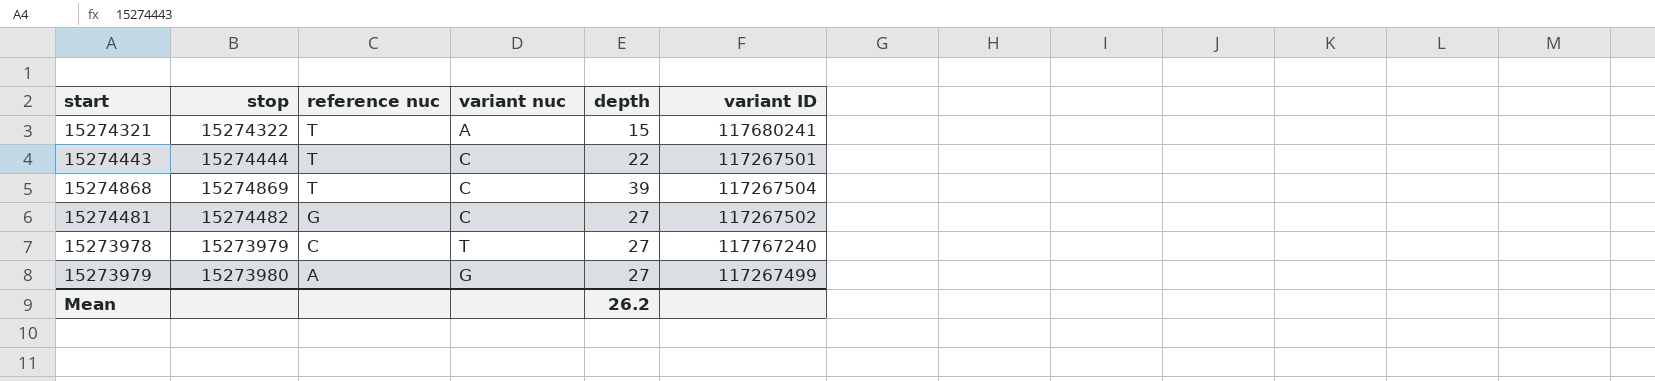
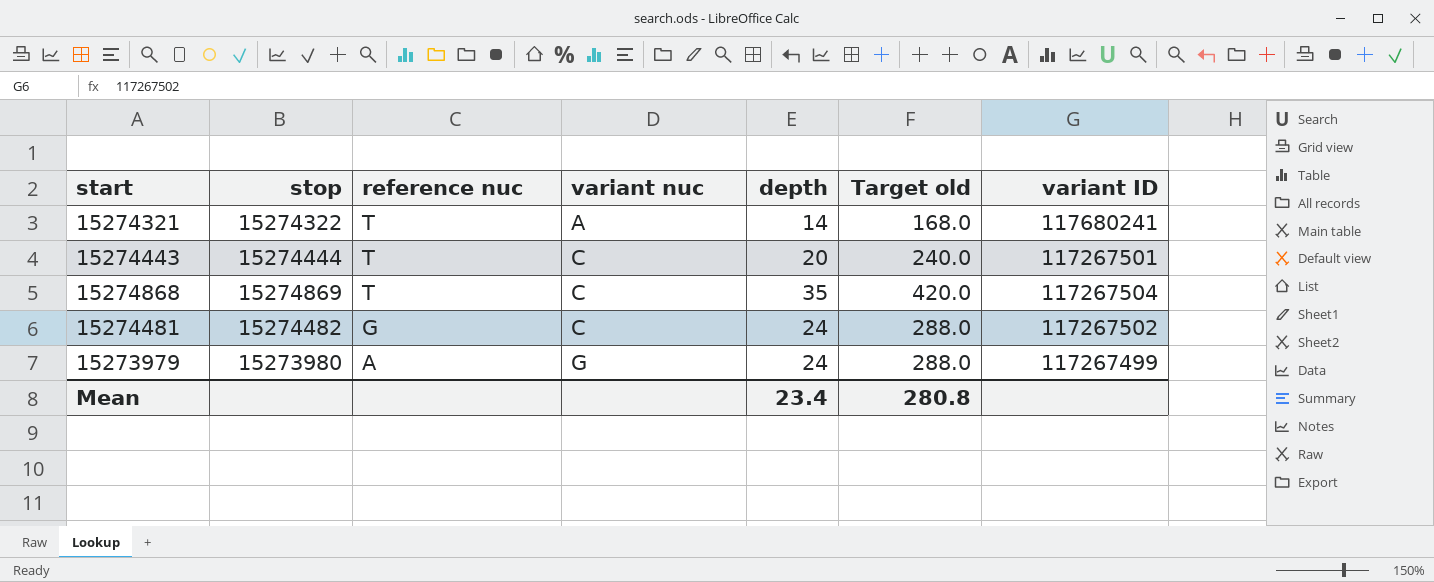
column Target old | formula: none -> [depth] * 12
row 15273978: 15273979 | C | T | 27 | 117767240 -> none
15274321 | depth: 15 -> 14
15274443 | depth: 22 -> 20
15274868 | depth: 39 -> 35
15274481 | depth: 27 -> 24
15273979 | depth: 27 -> 24
Mean | depth: 26.2 -> 23.4

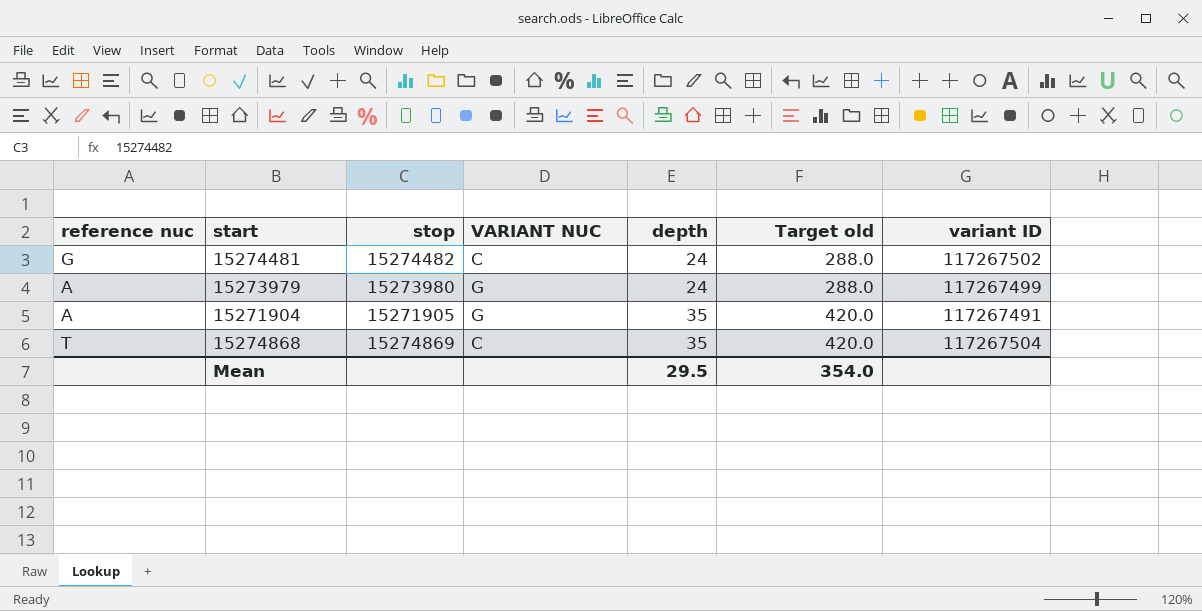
row order: reference nuc descending -> depth ascending
column reference nuc | position: 3 -> 1
column name: variant nuc -> VARIANT NUC
row 15274321: 15274322 | T | A | 14 | 168.0 | 117680241 -> none
row 15274443: 15274444 | T | C | 20 | 240.0 | 117267501 -> none
row 15271904: none -> A | 15271905 | G | 35 | 420.0 | 117267491
Mean | depth: 23.4 -> 29.5
Mean | Target old: 280.8 -> 354.0

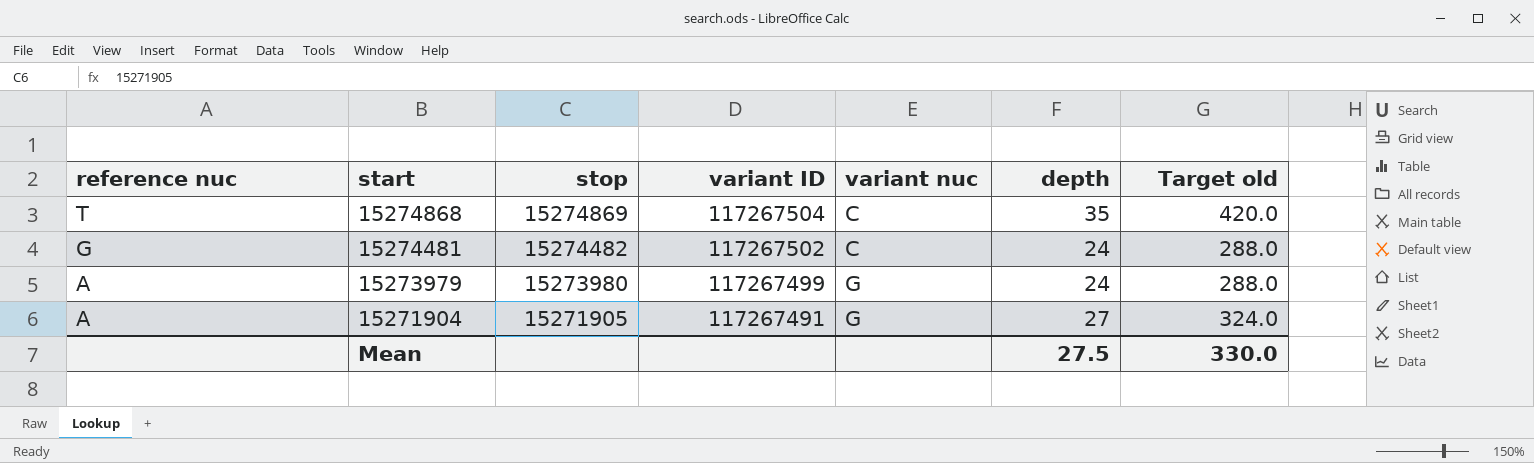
row order: depth ascending -> reference nuc descending
column variant ID | position: 7 -> 4
column name: VARIANT NUC -> variant nuc
15271904 | depth: 35 -> 27
15271904 | Target old: 420.0 -> 324.0
Mean | depth: 29.5 -> 27.5
Mean | Target old: 354.0 -> 330.0

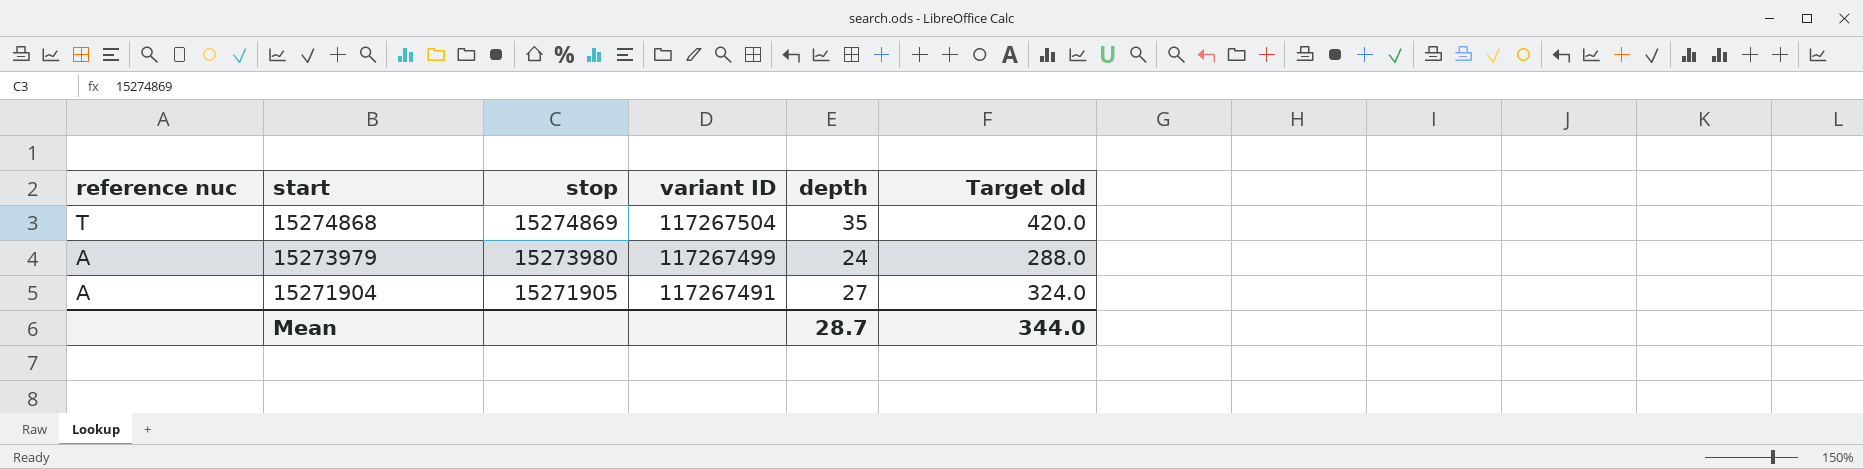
column variant nuc | position: 5 -> none
row 15274481: G | 15274482 | 117267502 | C | 24 | 288.0 -> none
Mean | depth: 27.5 -> 28.7
Mean | Target old: 330.0 -> 344.0

